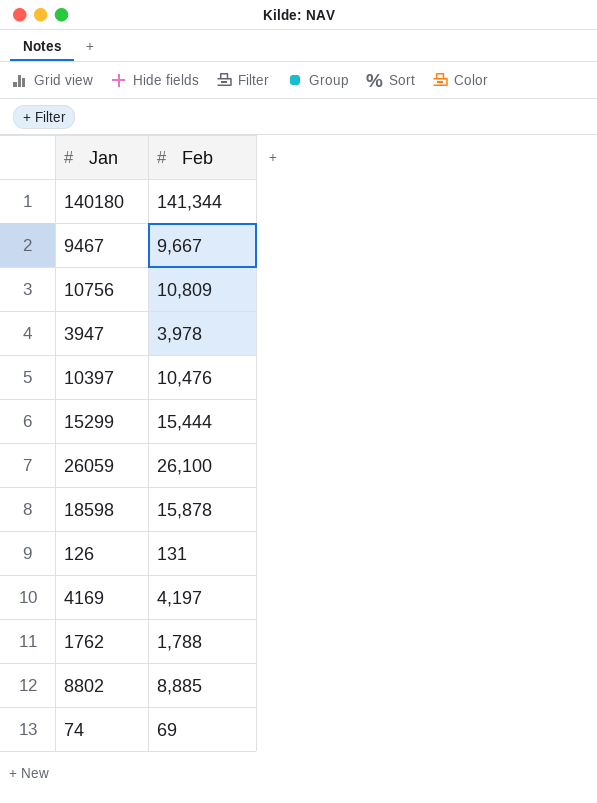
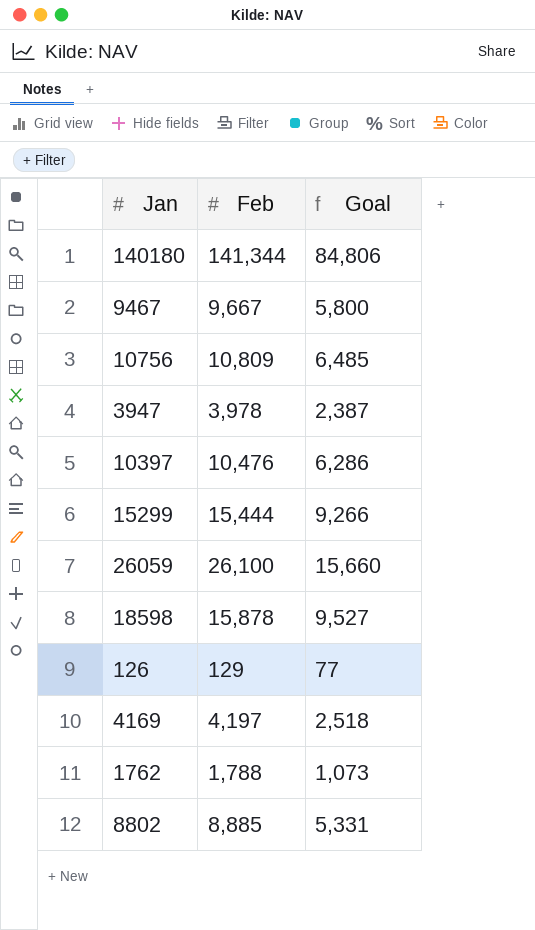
column Goal | formula: none -> [Feb] * 0.6
row 74: 69 -> none
126 | Feb: 131 -> 129

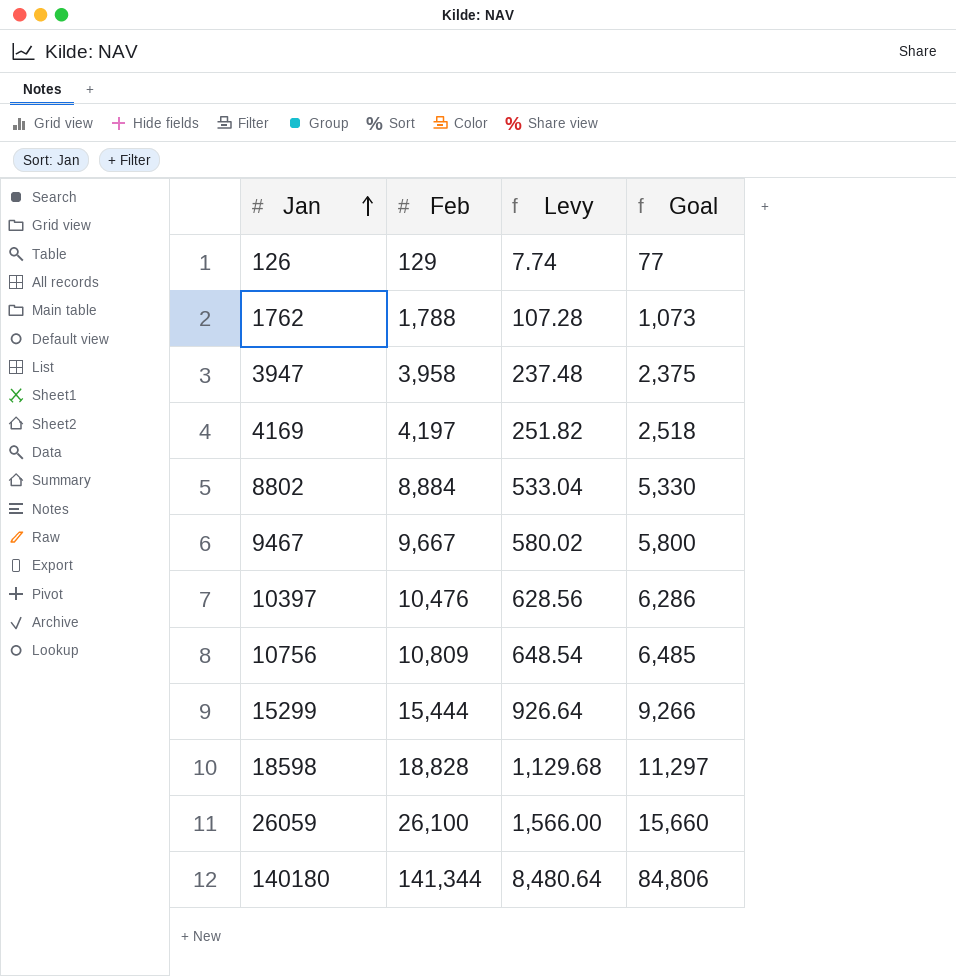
row order: none -> Jan ascending
column Levy | formula: none -> [Feb] * 0.06
3947 | Feb: 3,978 -> 3,958
3947 | Goal: 2,387 -> 2,375
8802 | Feb: 8,885 -> 8,884
8802 | Goal: 5,331 -> 5,330
18598 | Feb: 15,878 -> 18,828
18598 | Goal: 9,527 -> 11,297

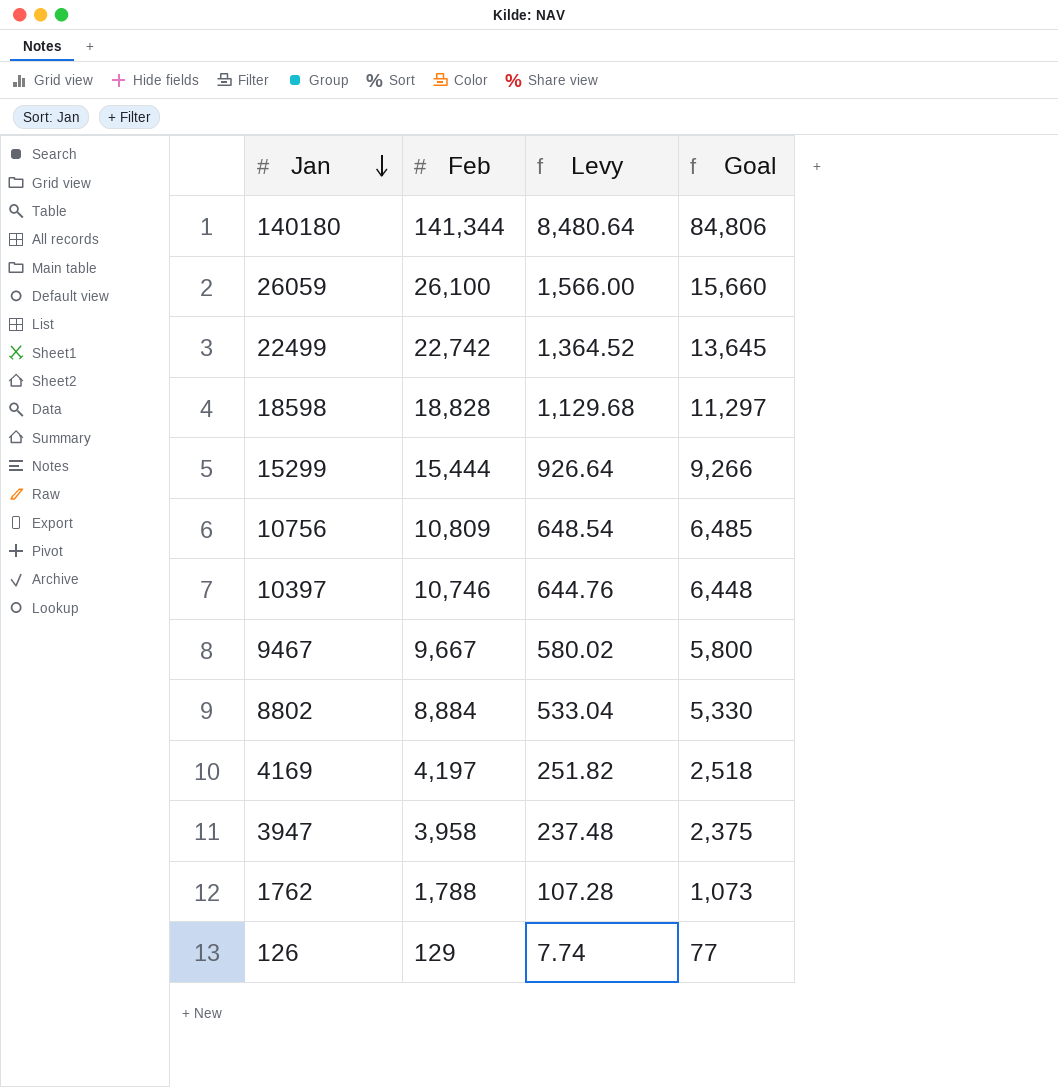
row order: Jan ascending -> Jan descending
row 22499: none -> 22,742 | 1,364.52 | 13,645
10397 | Feb: 10,476 -> 10,746
10397 | Levy: 628.56 -> 644.76
10397 | Goal: 6,286 -> 6,448

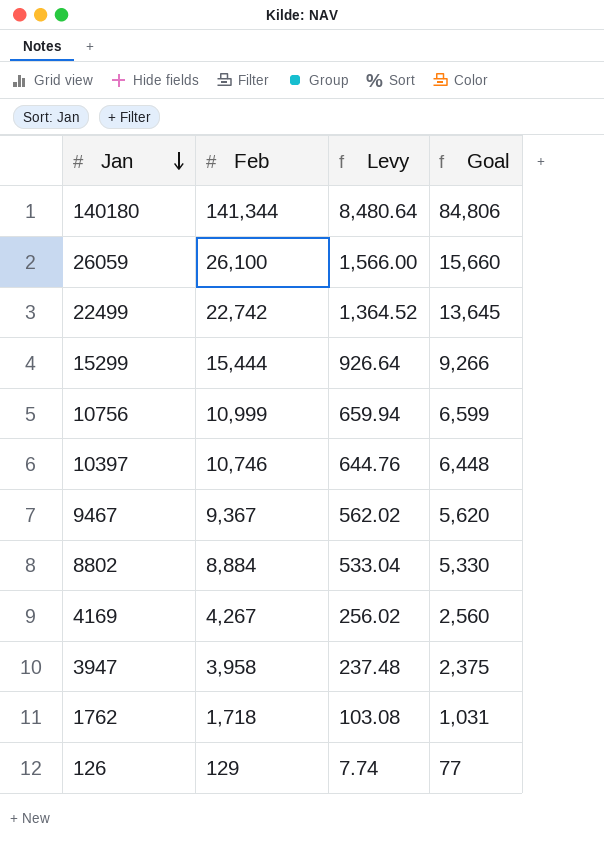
row 18598: 18,828 | 1,129.68 | 11,297 -> none
10756 | Feb: 10,809 -> 10,999
10756 | Levy: 648.54 -> 659.94
10756 | Goal: 6,485 -> 6,599
9467 | Feb: 9,667 -> 9,367
9467 | Levy: 580.02 -> 562.02
9467 | Goal: 5,800 -> 5,620
4169 | Feb: 4,197 -> 4,267
4169 | Levy: 251.82 -> 256.02
4169 | Goal: 2,518 -> 2,560
1762 | Feb: 1,788 -> 1,718
1762 | Levy: 107.28 -> 103.08
1762 | Goal: 1,073 -> 1,031

